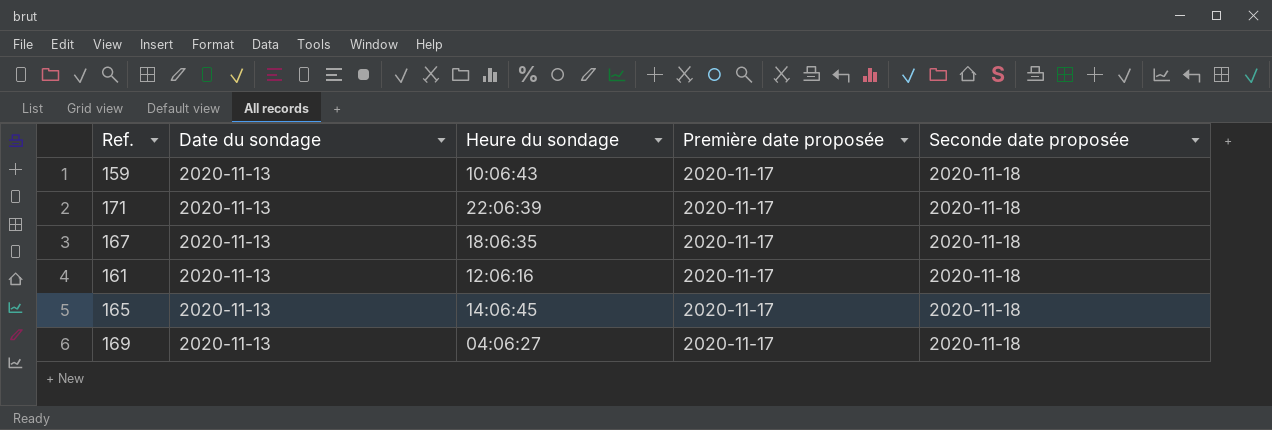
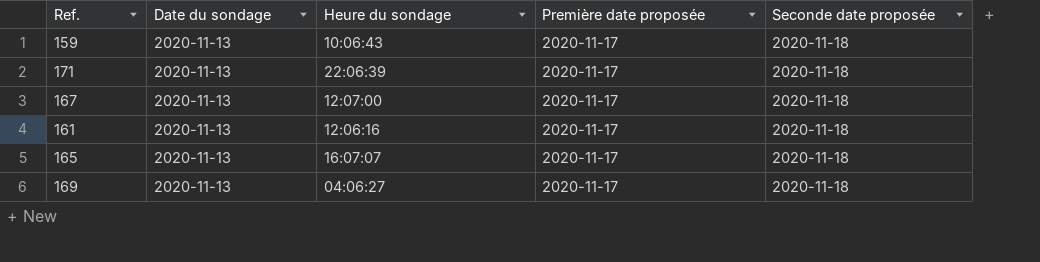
167 | Heure du sondage: 18:06:35 -> 12:07:00
165 | Heure du sondage: 14:06:45 -> 16:07:07

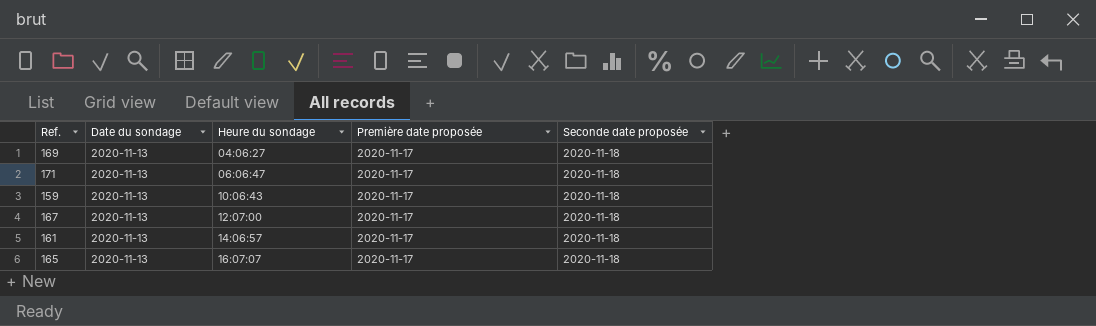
row order: none -> Heure du sondage ascending
171 | Heure du sondage: 22:06:39 -> 06:06:47
161 | Heure du sondage: 12:06:16 -> 14:06:57

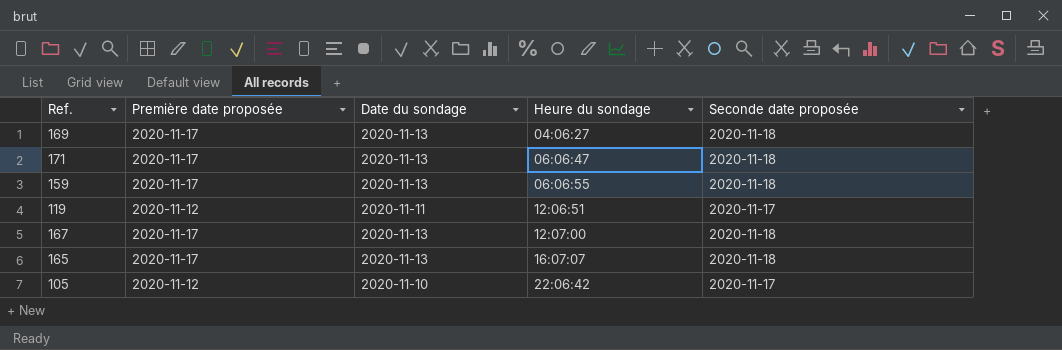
column Première date proposée | position: 4 -> 2
row 161: 2020-11-13 | 14:06:57 | 2020-11-17 | 2020-11-18 -> none
159 | Heure du sondage: 10:06:43 -> 06:06:55
row 119: none -> 2020-11-12 | 2020-11-11 | 12:06:51 | 2020-11-17
row 105: none -> 2020-11-12 | 2020-11-10 | 22:06:42 | 2020-11-17

